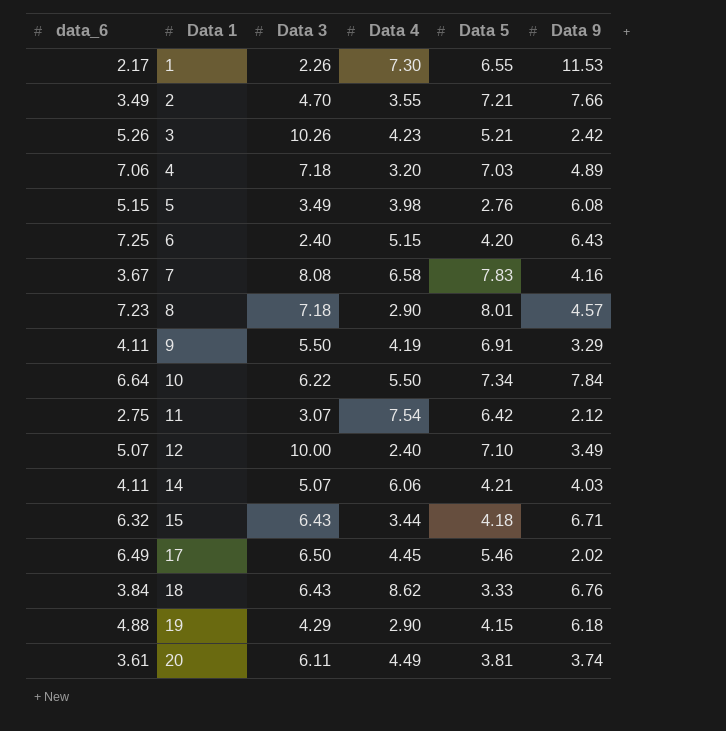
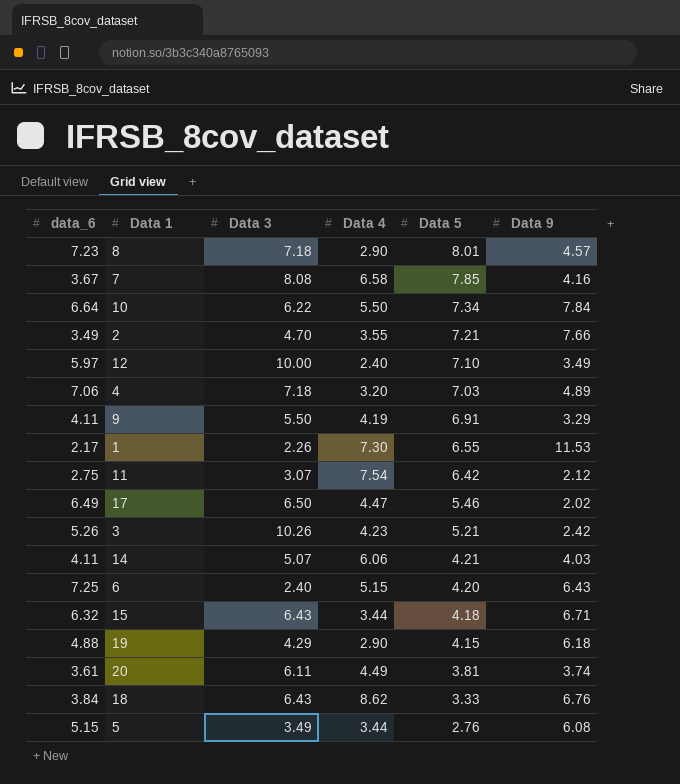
row order: Data 1 ascending -> Data 5 descending
7 | Data 5: 7.83 -> 7.85
12 | data_6: 5.07 -> 5.97
17 | Data 4: 4.45 -> 4.47
5 | Data 4: 3.98 -> 3.44

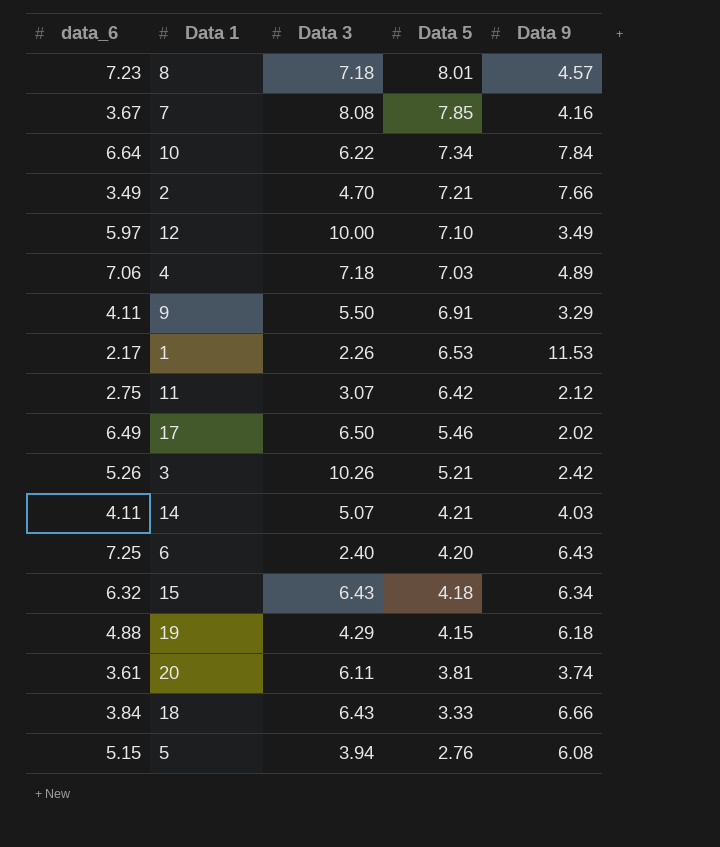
column Data 4 | position: 4 -> none
1 | Data 5: 6.55 -> 6.53
15 | Data 9: 6.71 -> 6.34
18 | Data 9: 6.76 -> 6.66
5 | Data 3: 3.49 -> 3.94

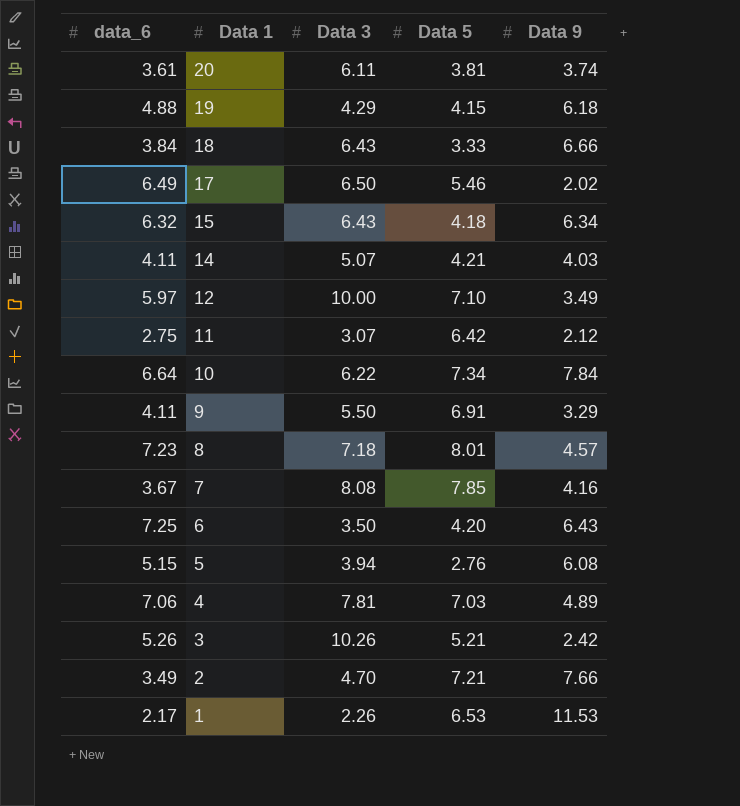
row order: Data 5 descending -> Data 1 descending
6 | Data 3: 2.40 -> 3.50
4 | Data 3: 7.18 -> 7.81

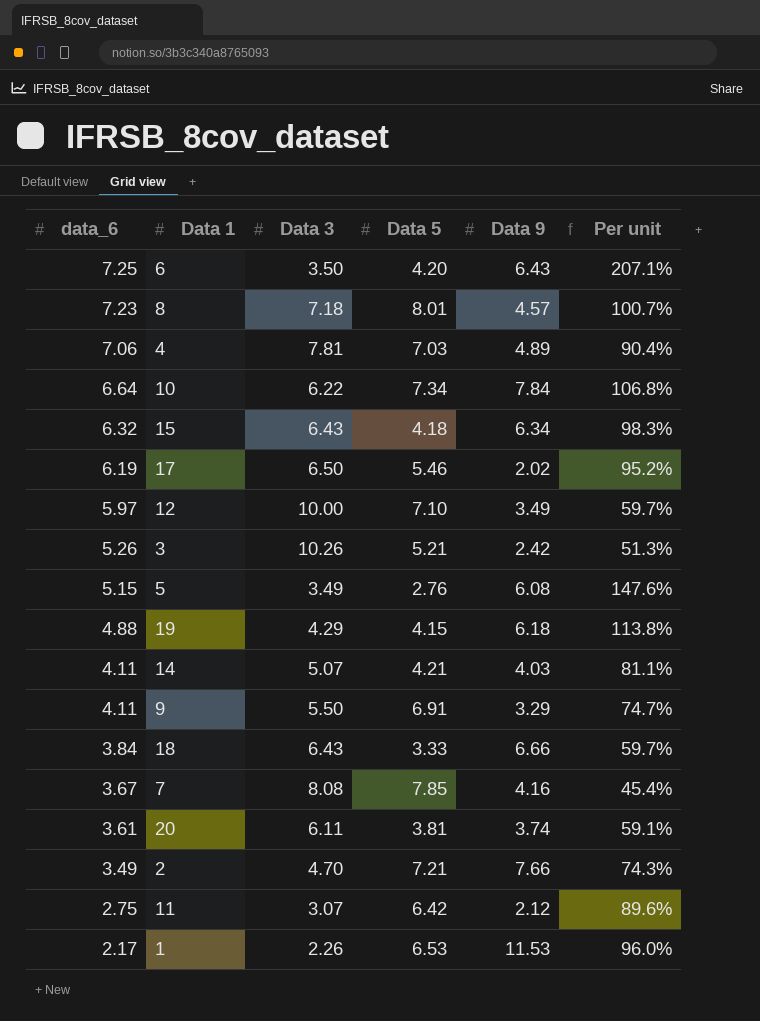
row order: Data 1 descending -> data_6 descending
column Per unit | formula: none -> [data_6] / [Data 3]
17 | data_6: 6.49 -> 6.19
5 | Data 3: 3.94 -> 3.49

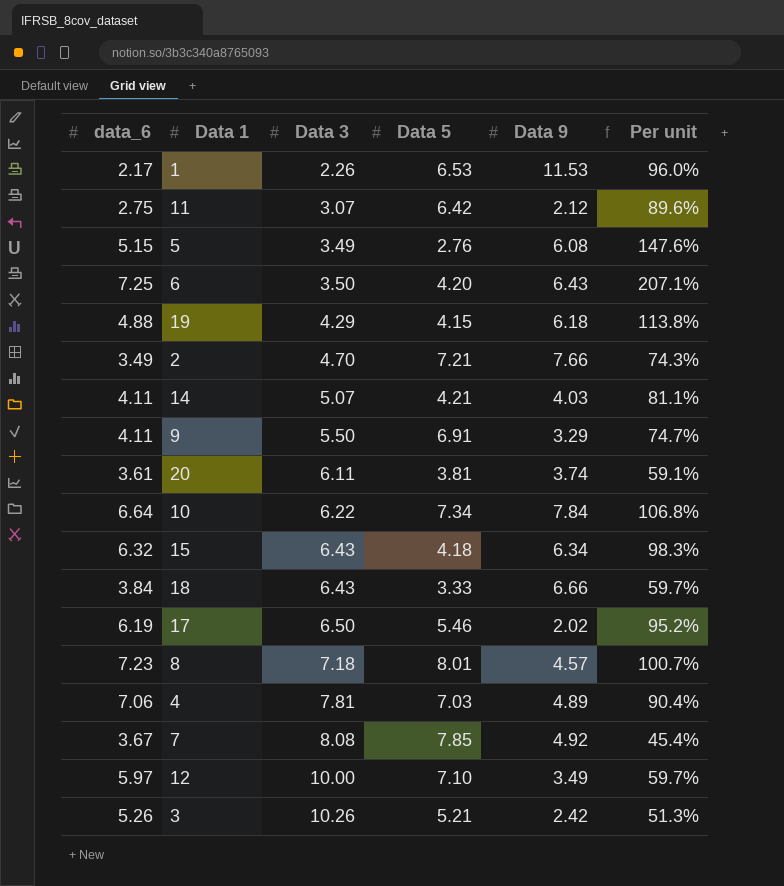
row order: data_6 descending -> Data 3 ascending
7 | Data 9: 4.16 -> 4.92

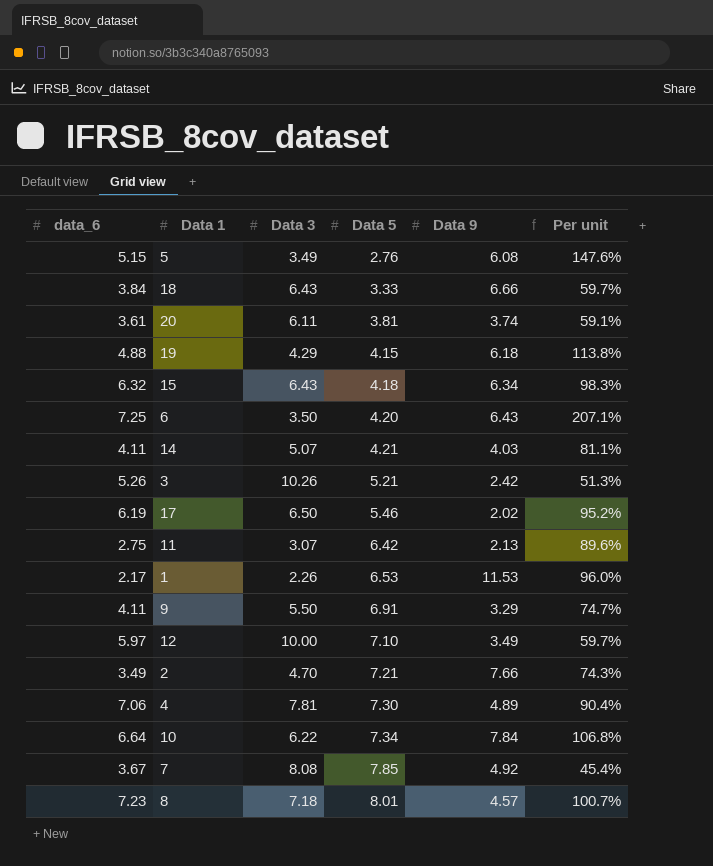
row order: Data 3 ascending -> Data 5 ascending
11 | Data 9: 2.12 -> 2.13
4 | Data 5: 7.03 -> 7.30

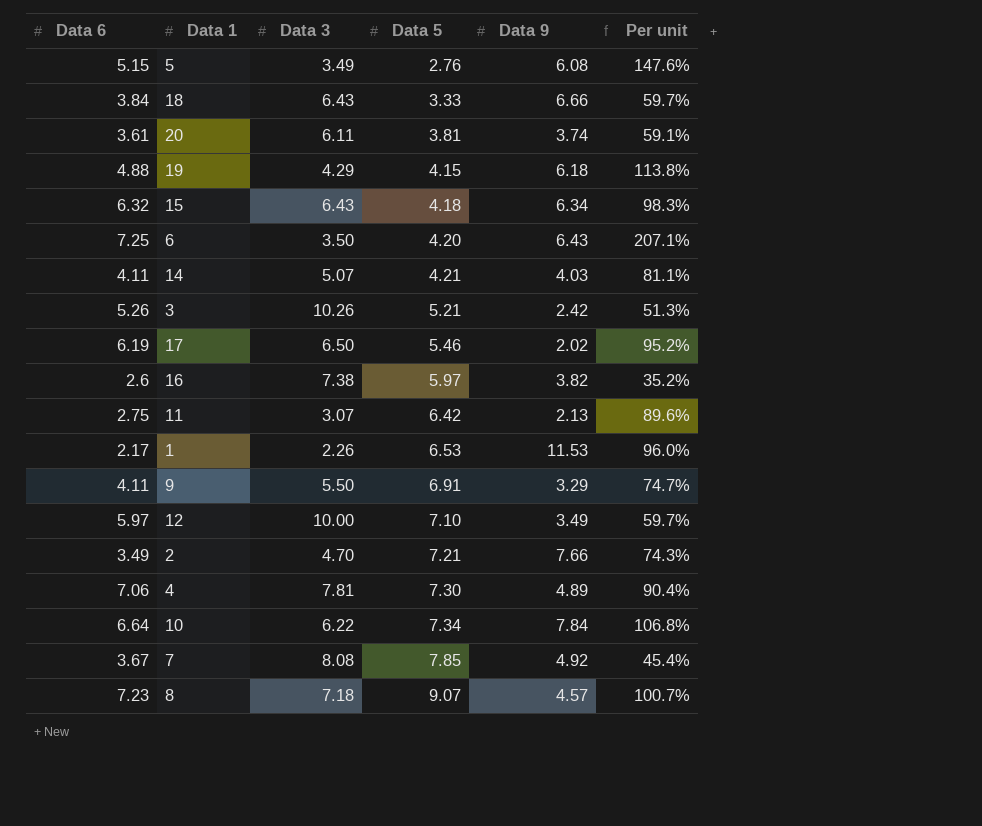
column name: data_6 -> Data 6
row 16: none -> 2.6 | 7.38 | 5.97 | 3.82 | 35.2%
8 | Data 5: 8.01 -> 9.07

